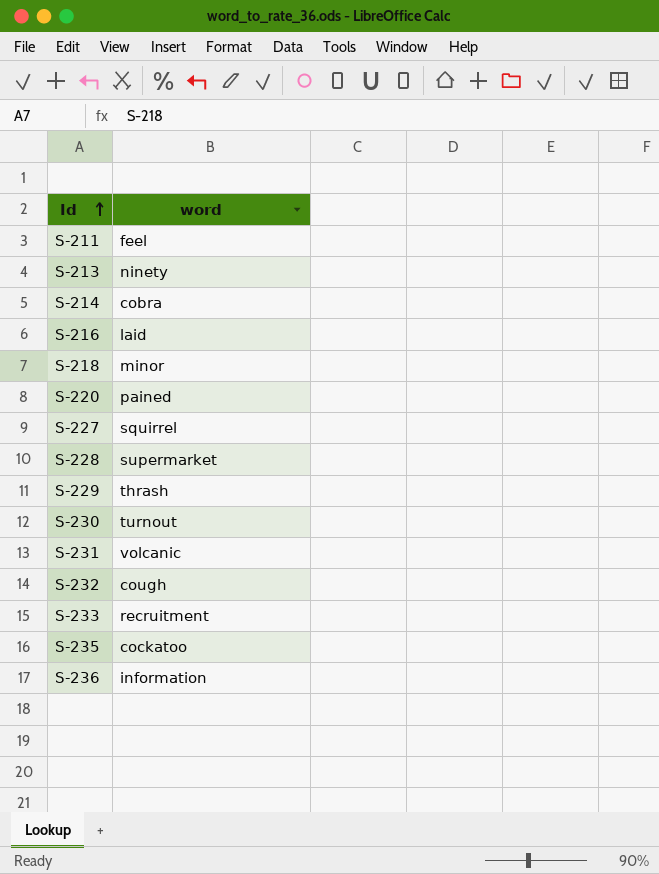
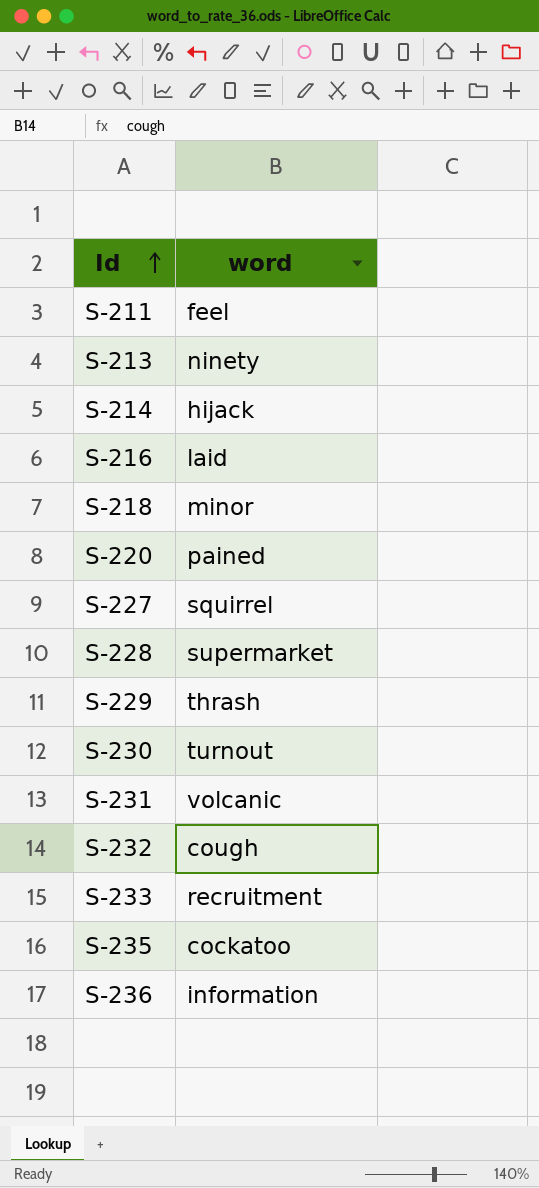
S-214 | word: cobra -> hijack

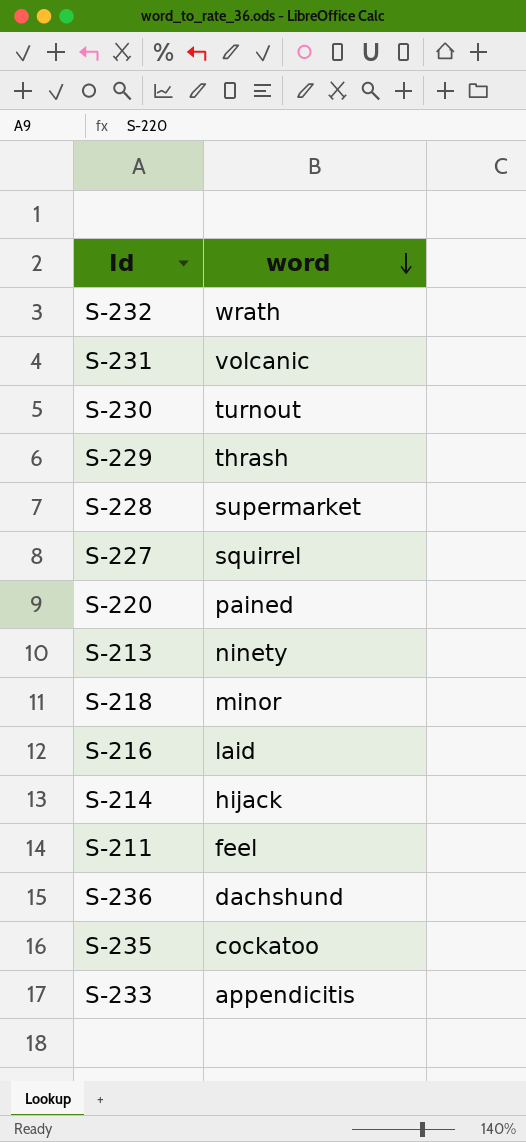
row order: Id ascending -> word descending
S-232 | word: cough -> wrath
S-236 | word: information -> dachshund
S-233 | word: recruitment -> appendicitis

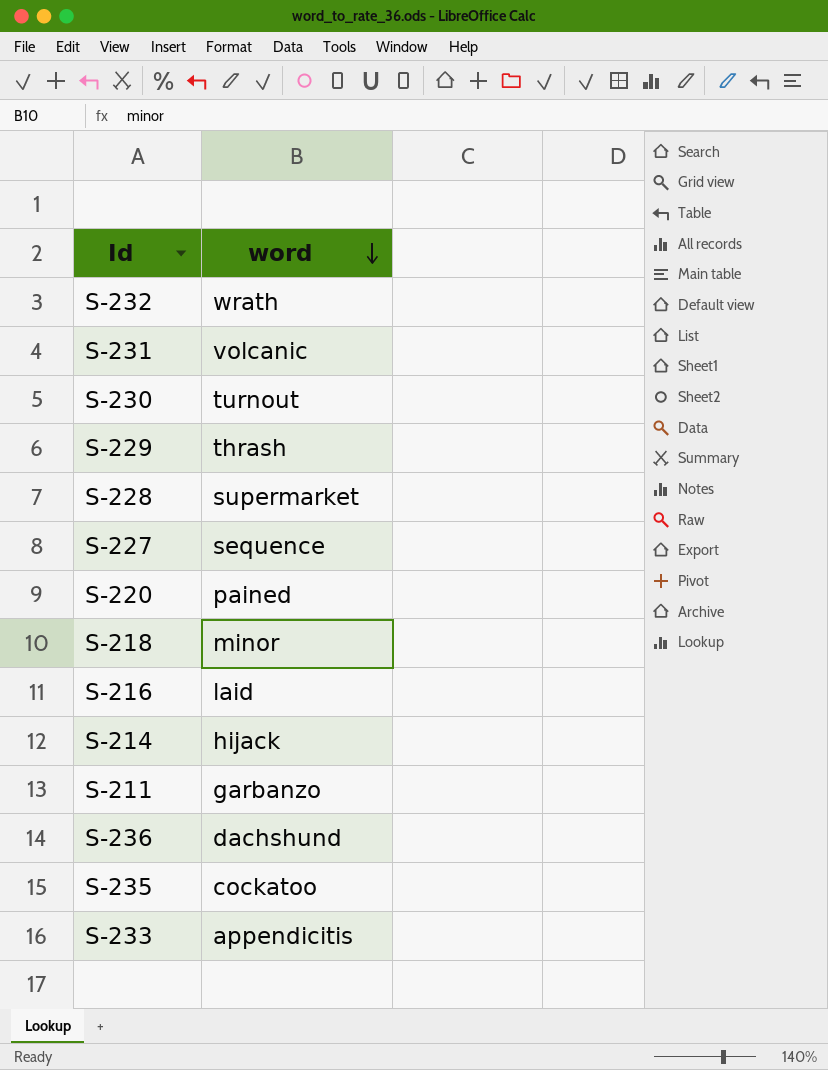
row S-213: ninety -> none
S-227 | word: squirrel -> sequence
S-211 | word: feel -> garbanzo

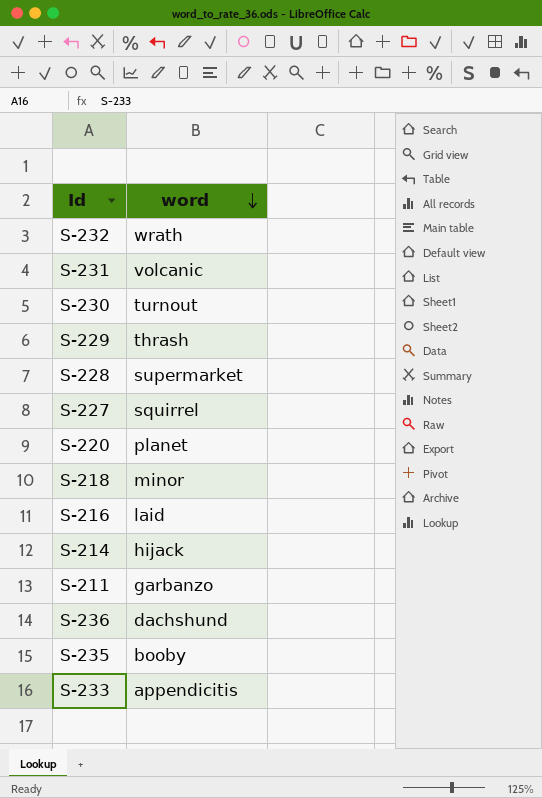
S-227 | word: sequence -> squirrel
S-220 | word: pained -> planet
S-235 | word: cockatoo -> booby

